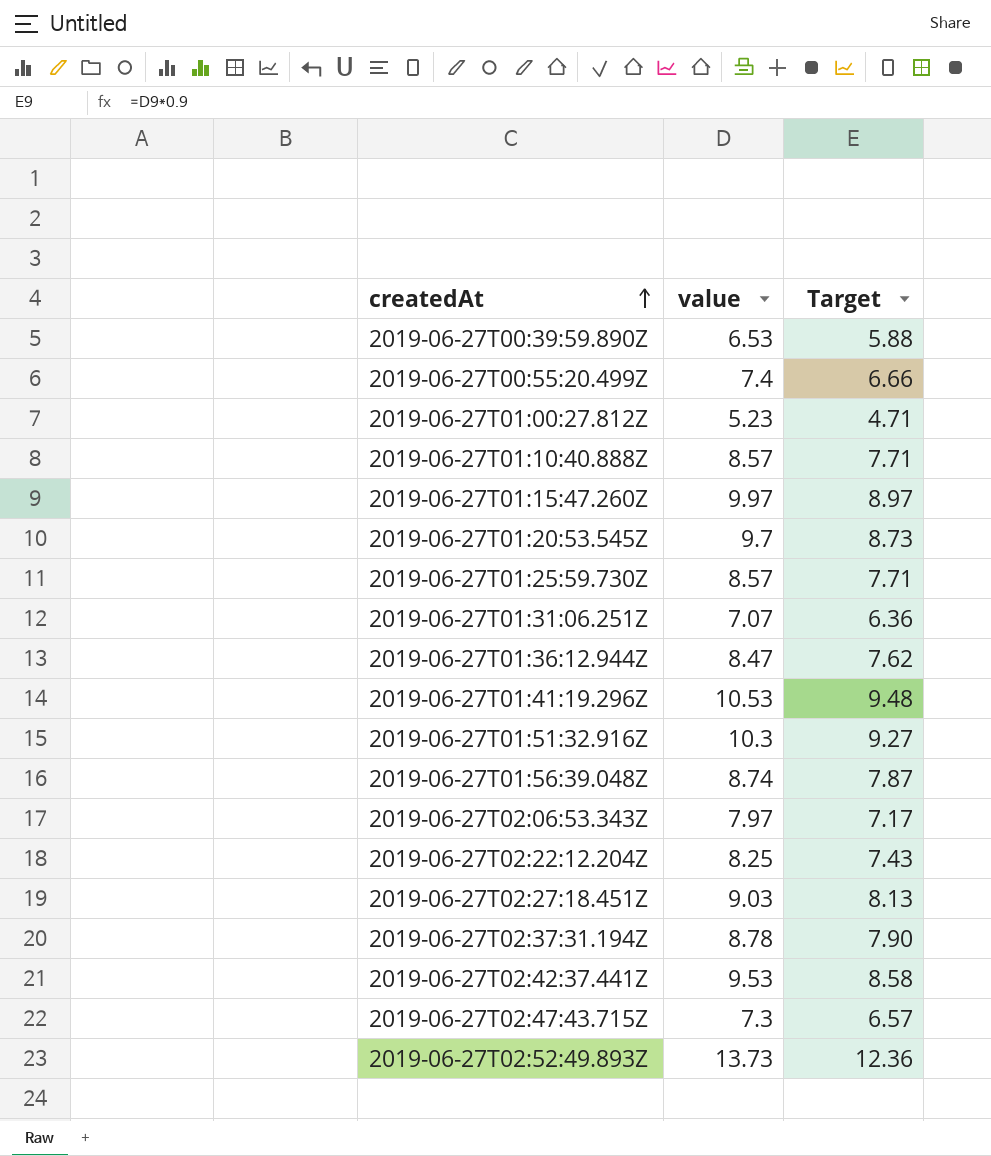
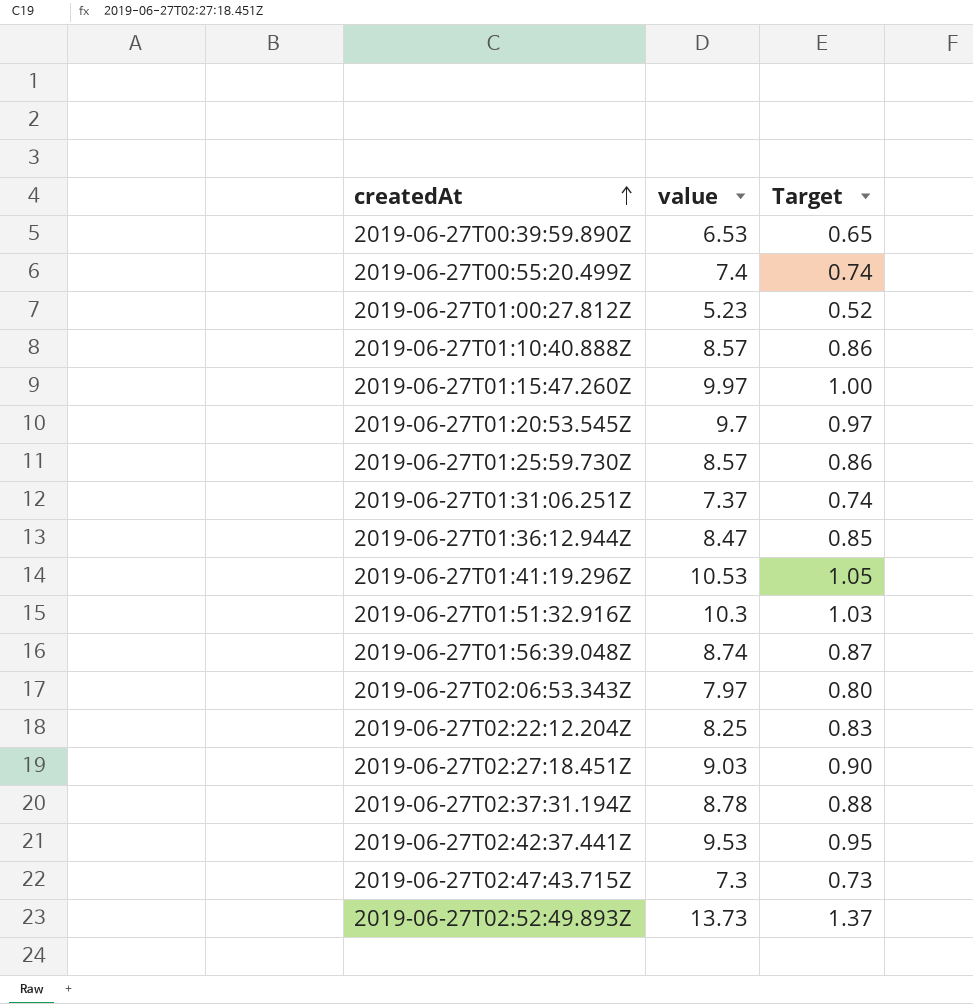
column Target | formula: [value] * 0.9 -> [value] * 0.1
2019-06-27T01:31:06.251Z | value: 7.07 -> 7.37

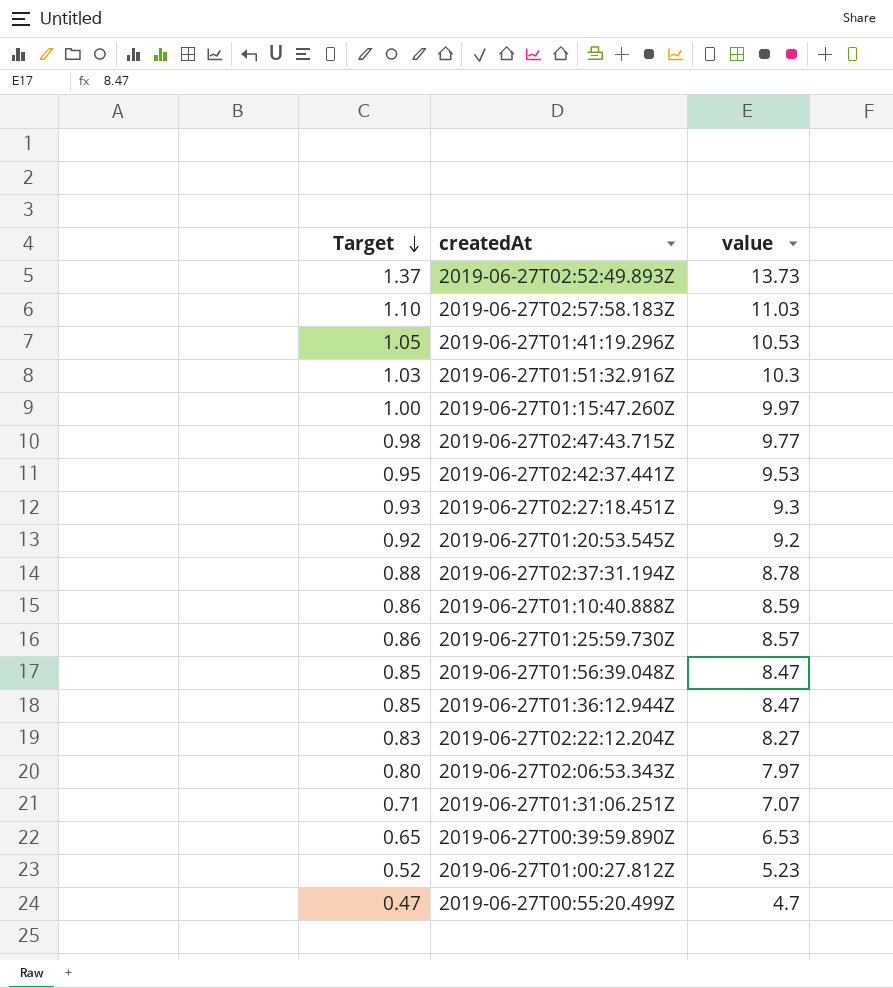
row order: createdAt ascending -> Target descending
column Target | position: 3 -> 1
row 2019-06-27T02:57:58.183Z: none -> 1.10 | 11.03
2019-06-27T02:47:43.715Z | Target: 0.73 -> 0.98
2019-06-27T02:47:43.715Z | value: 7.3 -> 9.77
2019-06-27T02:27:18.451Z | Target: 0.90 -> 0.93
2019-06-27T02:27:18.451Z | value: 9.03 -> 9.3
2019-06-27T01:20:53.545Z | Target: 0.97 -> 0.92
2019-06-27T01:20:53.545Z | value: 9.7 -> 9.2
2019-06-27T01:10:40.888Z | value: 8.57 -> 8.59
2019-06-27T01:56:39.048Z | Target: 0.87 -> 0.85
2019-06-27T01:56:39.048Z | value: 8.74 -> 8.47
2019-06-27T02:22:12.204Z | value: 8.25 -> 8.27
2019-06-27T01:31:06.251Z | Target: 0.74 -> 0.71
2019-06-27T01:31:06.251Z | value: 7.37 -> 7.07
2019-06-27T00:55:20.499Z | Target: 0.74 -> 0.47
2019-06-27T00:55:20.499Z | value: 7.4 -> 4.7

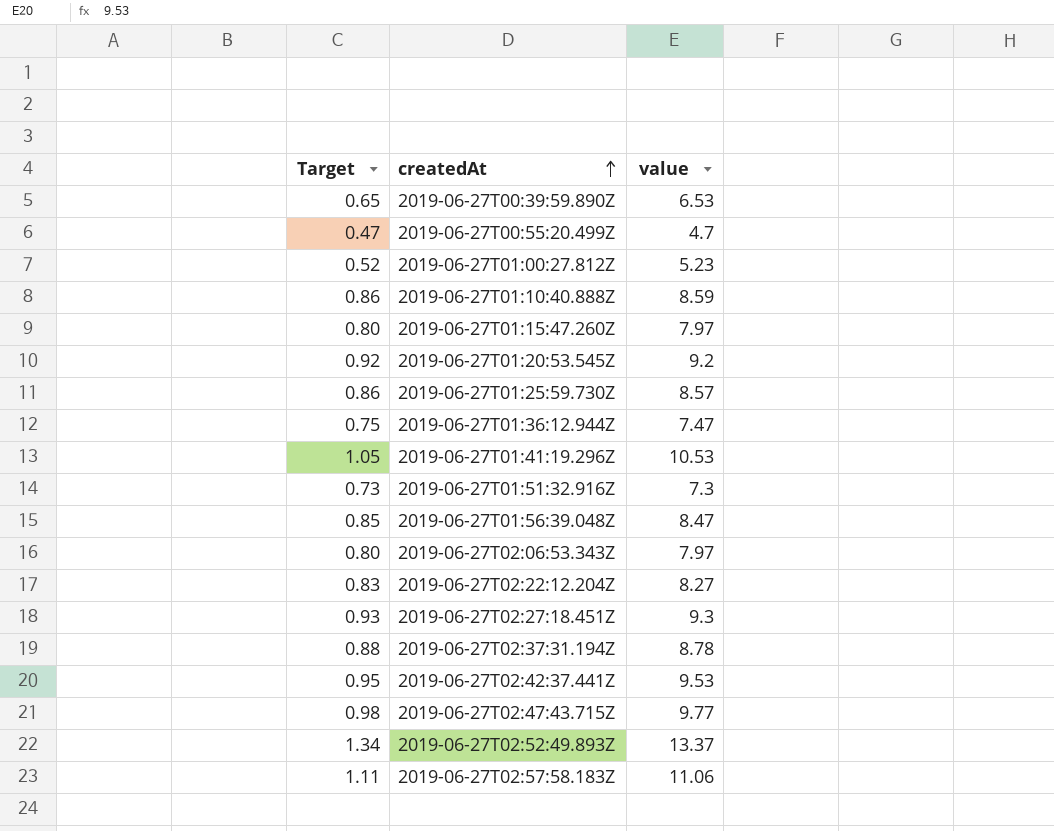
row order: Target descending -> createdAt ascending
row 2019-06-27T01:31:06.251Z: 0.71 | 7.07 -> none
2019-06-27T01:15:47.260Z | Target: 1.00 -> 0.80
2019-06-27T01:15:47.260Z | value: 9.97 -> 7.97
2019-06-27T01:36:12.944Z | Target: 0.85 -> 0.75
2019-06-27T01:36:12.944Z | value: 8.47 -> 7.47
2019-06-27T01:51:32.916Z | Target: 1.03 -> 0.73
2019-06-27T01:51:32.916Z | value: 10.3 -> 7.3
2019-06-27T02:52:49.893Z | Target: 1.37 -> 1.34
2019-06-27T02:52:49.893Z | value: 13.73 -> 13.37
2019-06-27T02:57:58.183Z | Target: 1.10 -> 1.11
2019-06-27T02:57:58.183Z | value: 11.03 -> 11.06

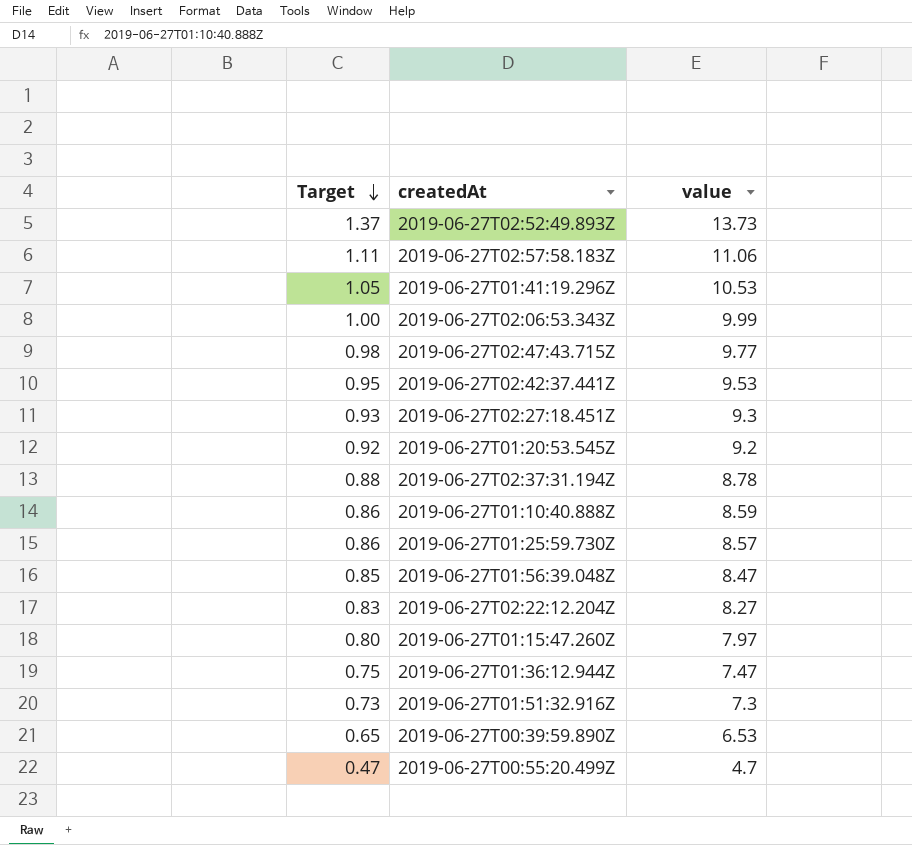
row order: createdAt ascending -> Target descending
row 2019-06-27T01:00:27.812Z: 0.52 | 5.23 -> none
2019-06-27T02:52:49.893Z | Target: 1.34 -> 1.37
2019-06-27T02:52:49.893Z | value: 13.37 -> 13.73
2019-06-27T02:06:53.343Z | Target: 0.80 -> 1.00
2019-06-27T02:06:53.343Z | value: 7.97 -> 9.99

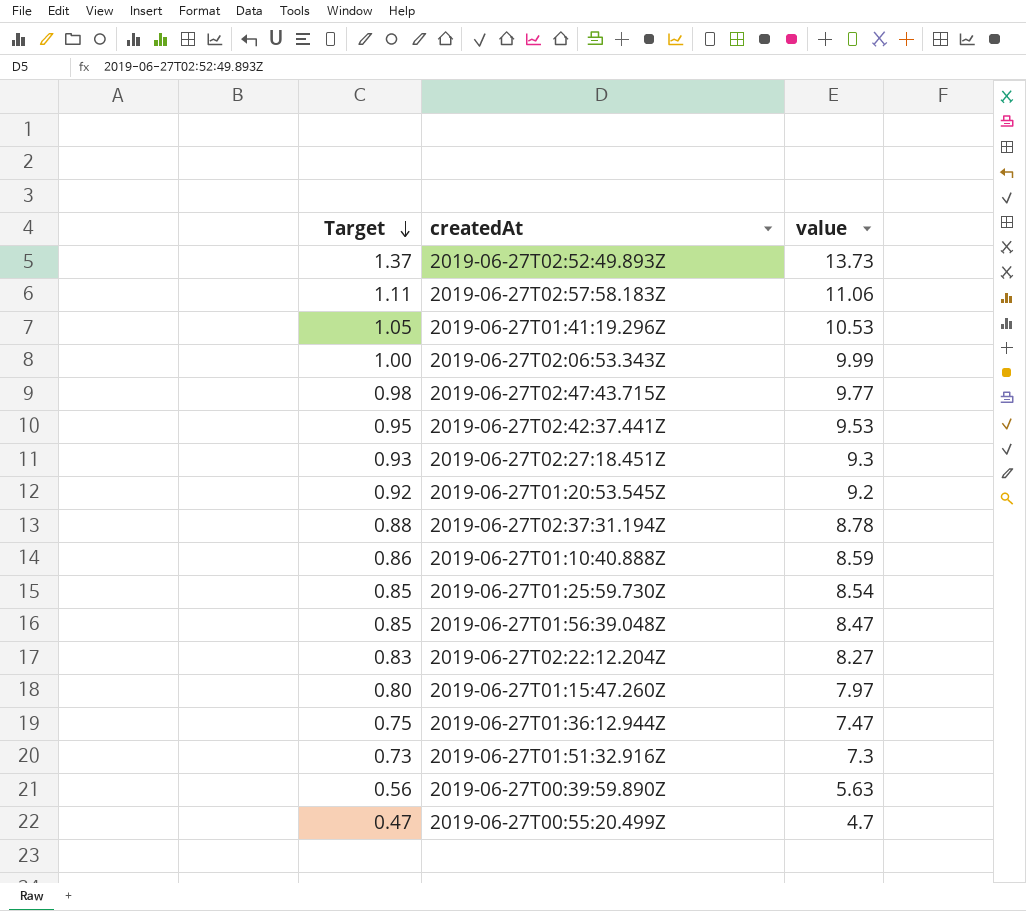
2019-06-27T01:25:59.730Z | Target: 0.86 -> 0.85
2019-06-27T01:25:59.730Z | value: 8.57 -> 8.54
2019-06-27T00:39:59.890Z | Target: 0.65 -> 0.56
2019-06-27T00:39:59.890Z | value: 6.53 -> 5.63

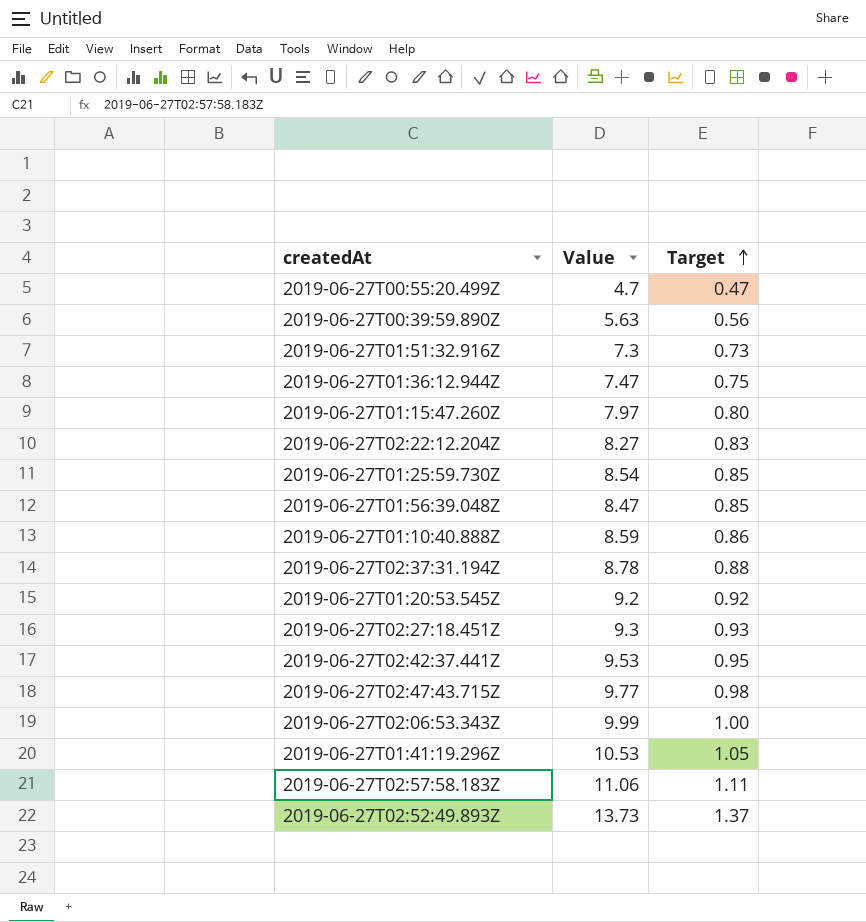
row order: Target descending -> Target ascending
column name: value -> Value
column Target | position: 1 -> 3

